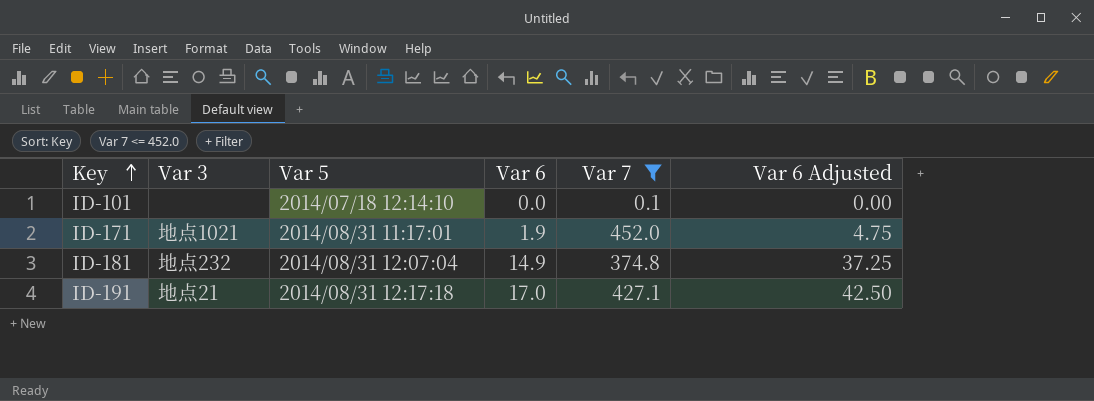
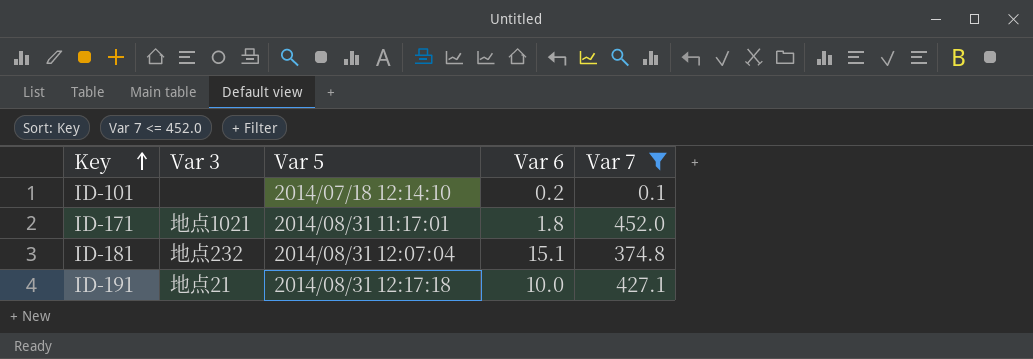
column Var 6 Adjusted | formula: [Var 6] * 2.5 -> none
ID-101 | Var 6: 0.0 -> 0.2
ID-171 | Var 6: 1.9 -> 1.8
ID-181 | Var 6: 14.9 -> 15.1
ID-191 | Var 6: 17.0 -> 10.0

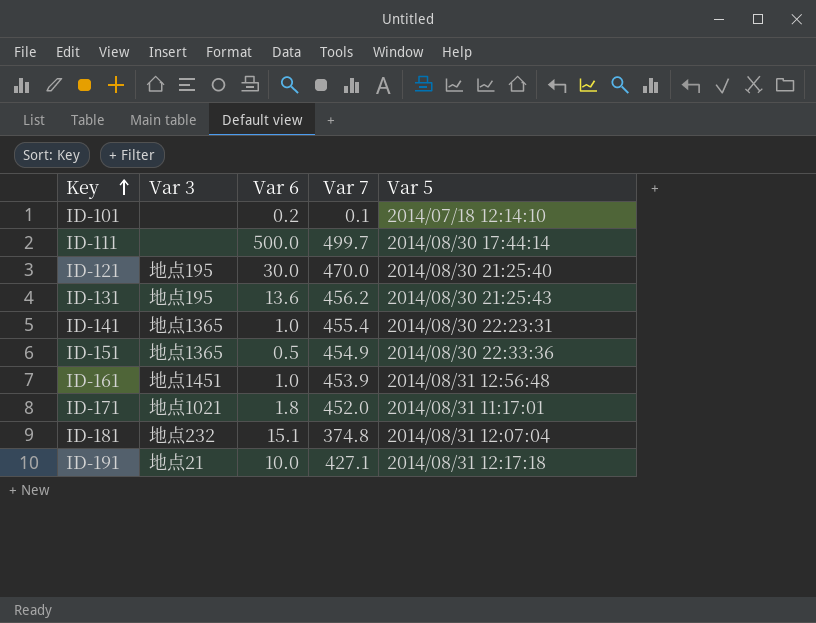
filter: Var 7 <= 452.0 -> none
column Var 5 | position: 3 -> 5

